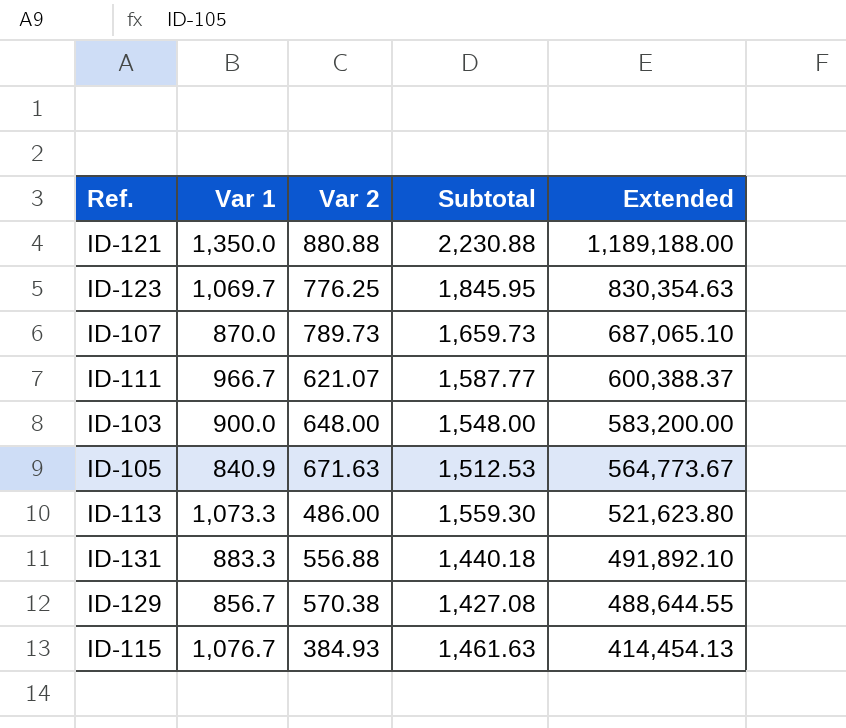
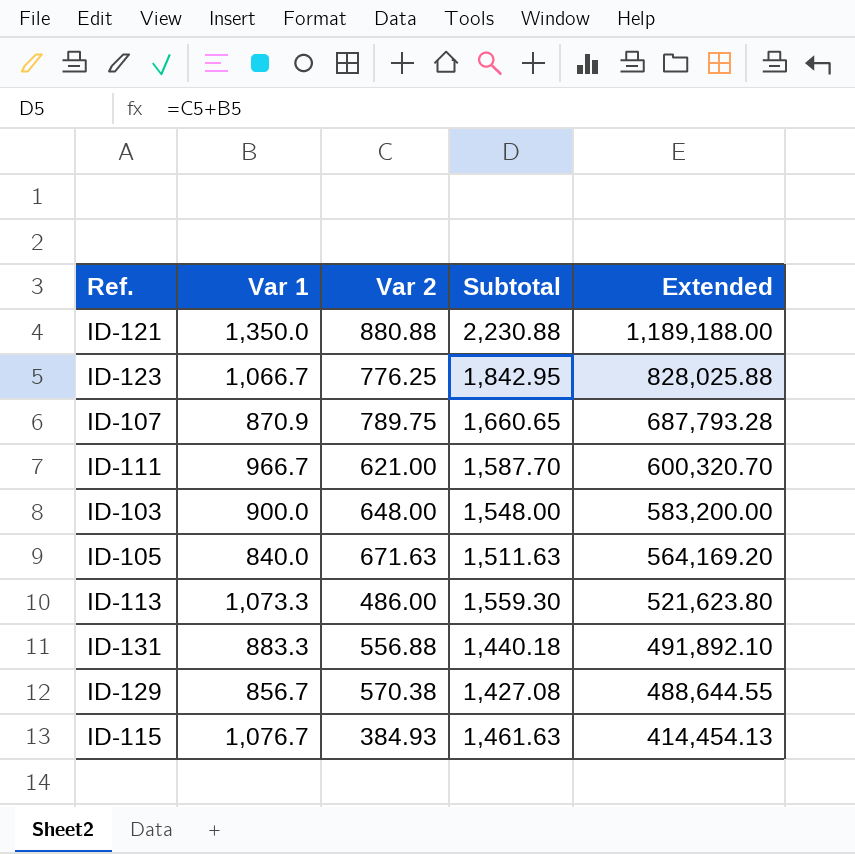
ID-123 | Var 1: 1,069.7 -> 1,066.7
ID-123 | Subtotal: 1,845.95 -> 1,842.95
ID-123 | Extended: 830,354.63 -> 828,025.88
ID-107 | Var 1: 870.0 -> 870.9
ID-107 | Var 2: 789.73 -> 789.75
ID-107 | Subtotal: 1,659.73 -> 1,660.65
ID-107 | Extended: 687,065.10 -> 687,793.28
ID-111 | Var 2: 621.07 -> 621.00
ID-111 | Subtotal: 1,587.77 -> 1,587.70
ID-111 | Extended: 600,388.37 -> 600,320.70
ID-105 | Var 1: 840.9 -> 840.0
ID-105 | Subtotal: 1,512.53 -> 1,511.63
ID-105 | Extended: 564,773.67 -> 564,169.20

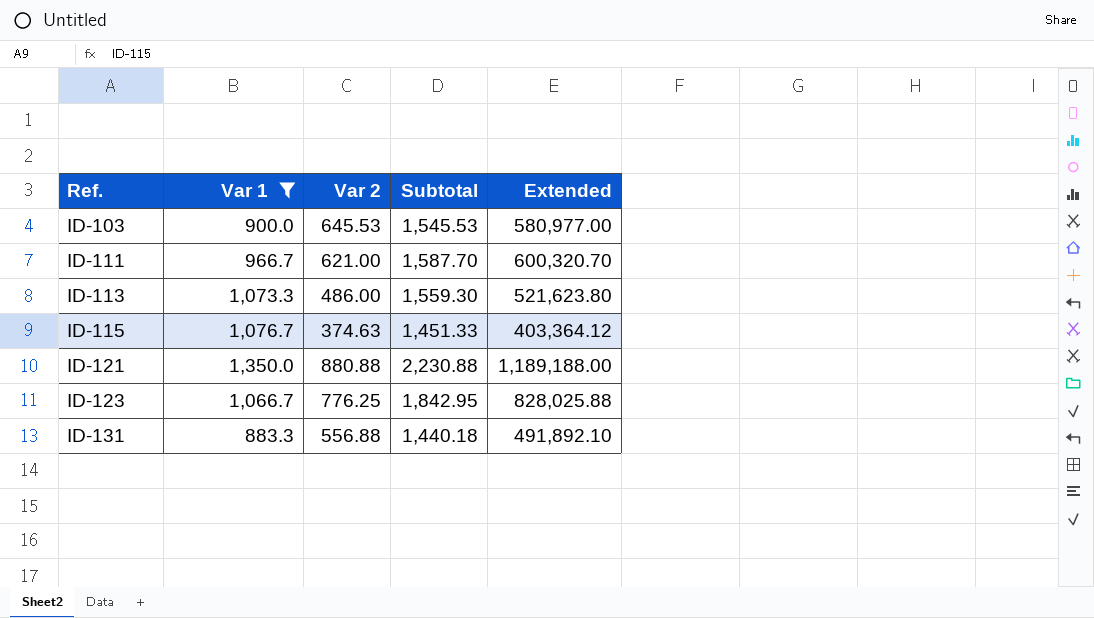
filter: none -> Var 1 >= 883.3
row order: Extended descending -> Ref. ascending
ID-103 | Var 2: 648.00 -> 645.53
ID-103 | Subtotal: 1,548.00 -> 1,545.53
ID-103 | Extended: 583,200.00 -> 580,977.00
ID-115 | Var 2: 384.93 -> 374.63
ID-115 | Subtotal: 1,461.63 -> 1,451.33
ID-115 | Extended: 414,454.13 -> 403,364.12

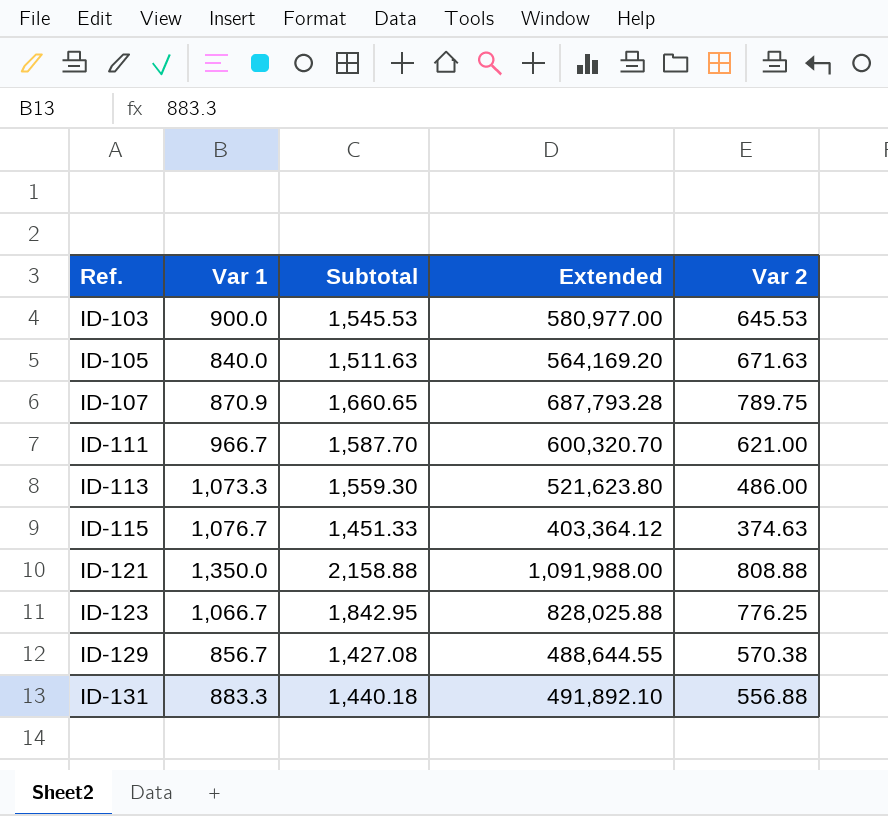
filter: Var 1 >= 883.3 -> none
column Var 2 | position: 3 -> 5
ID-121 | Subtotal: 2,230.88 -> 2,158.88
ID-121 | Extended: 1,189,188.00 -> 1,091,988.00
ID-121 | Var 2: 880.88 -> 808.88

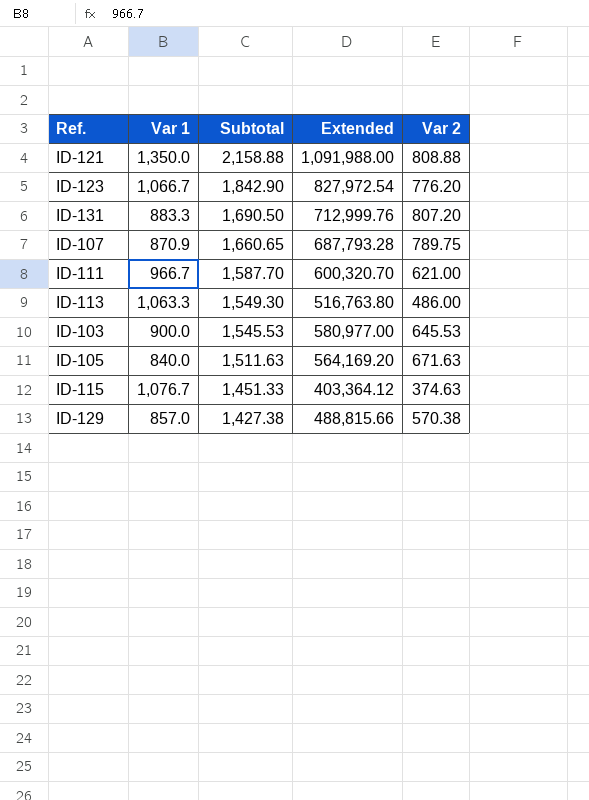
row order: Ref. ascending -> Subtotal descending
ID-123 | Subtotal: 1,842.95 -> 1,842.90
ID-123 | Extended: 828,025.88 -> 827,972.54
ID-123 | Var 2: 776.25 -> 776.20
ID-131 | Subtotal: 1,440.18 -> 1,690.50
ID-131 | Extended: 491,892.10 -> 712,999.76
ID-131 | Var 2: 556.88 -> 807.20
ID-113 | Var 1: 1,073.3 -> 1,063.3
ID-113 | Subtotal: 1,559.30 -> 1,549.30
ID-113 | Extended: 521,623.80 -> 516,763.80
ID-129 | Var 1: 856.7 -> 857.0
ID-129 | Subtotal: 1,427.08 -> 1,427.38
ID-129 | Extended: 488,644.55 -> 488,815.66

